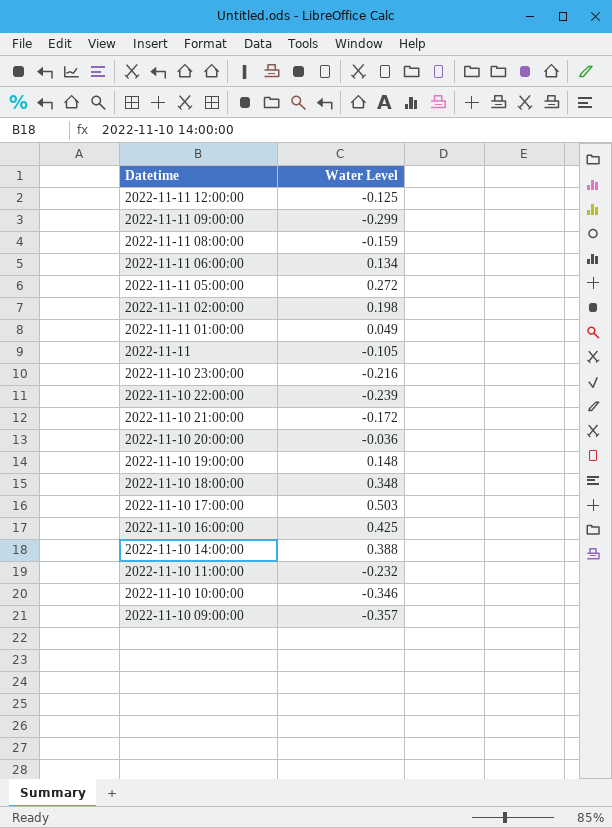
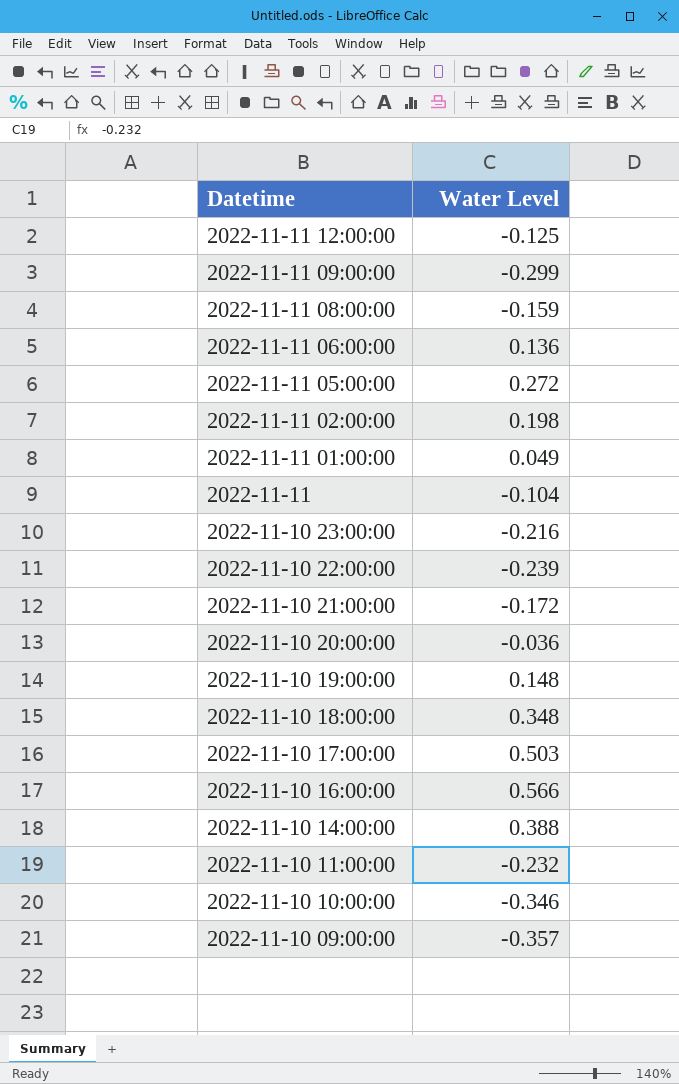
2022-11-11 06:00:00 | Water Level: 0.134 -> 0.136
2022-11-11 | Water Level: -0.105 -> -0.104
2022-11-10 16:00:00 | Water Level: 0.425 -> 0.566

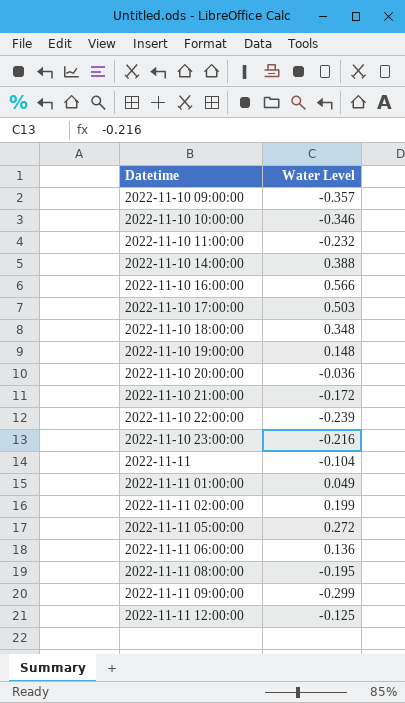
row order: Datetime descending -> Datetime ascending
2022-11-11 02:00:00 | Water Level: 0.198 -> 0.199
2022-11-11 08:00:00 | Water Level: -0.159 -> -0.195

